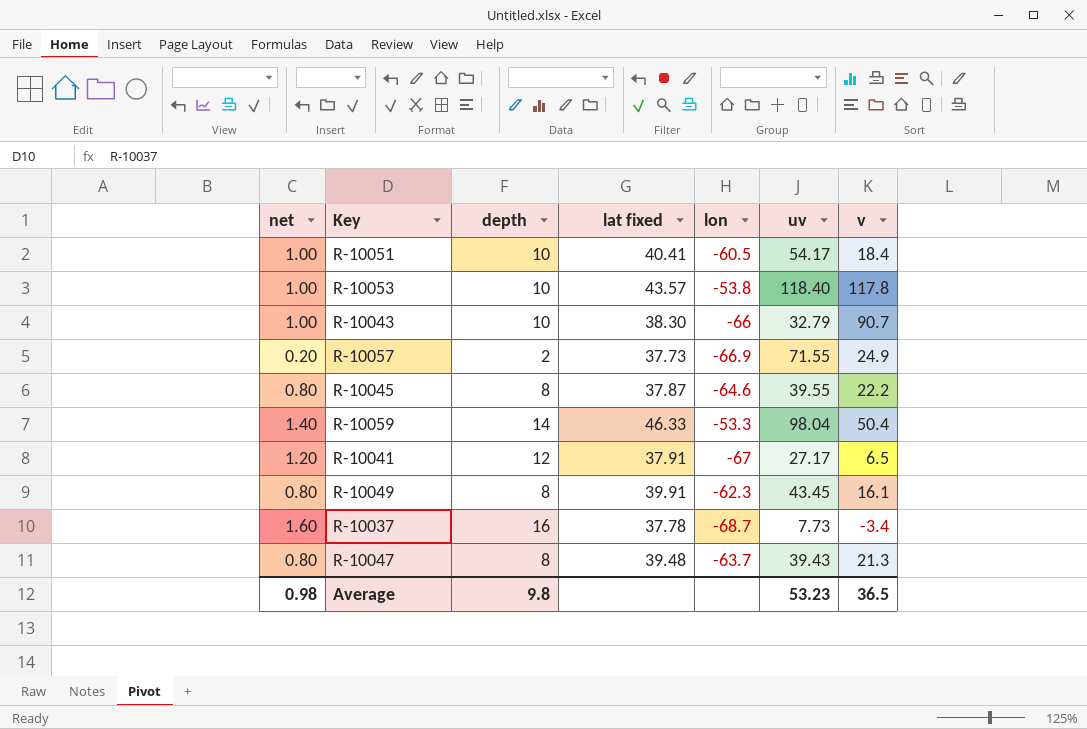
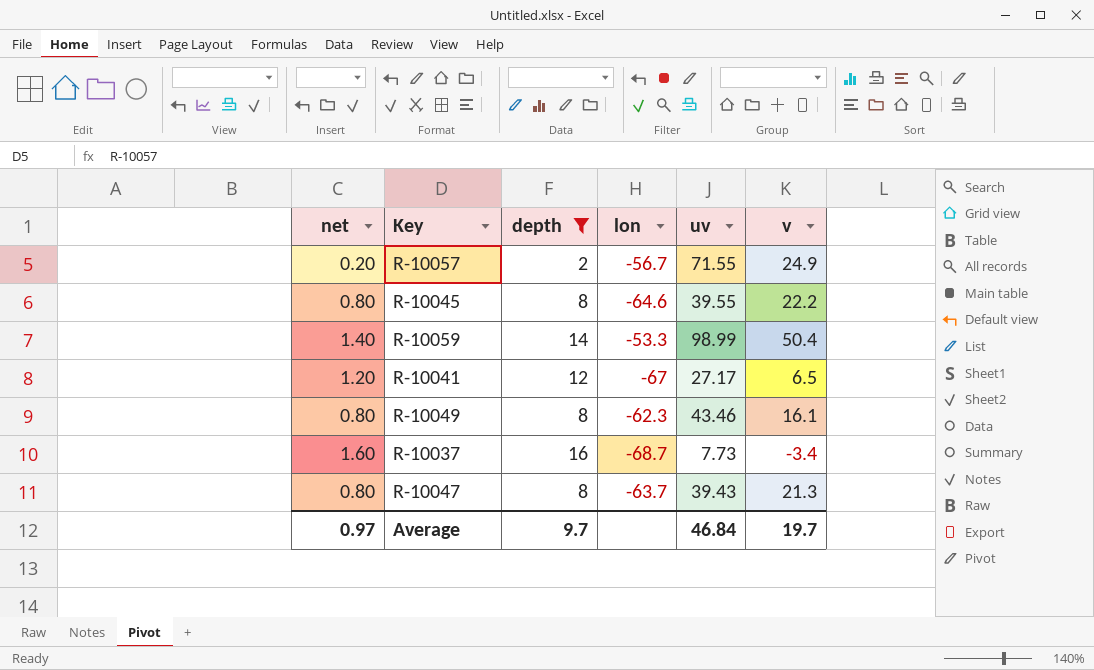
filter: none -> depth != 10
column lat fixed | position: 4 -> none
R-10057 | lon: -66.9 -> -56.7
R-10059 | uv: 98.04 -> 98.99
R-10049 | uv: 43.45 -> 43.46
Average | net: 0.98 -> 0.97
Average | depth: 9.8 -> 9.7
Average | uv: 53.23 -> 46.84
Average | v: 36.5 -> 19.7

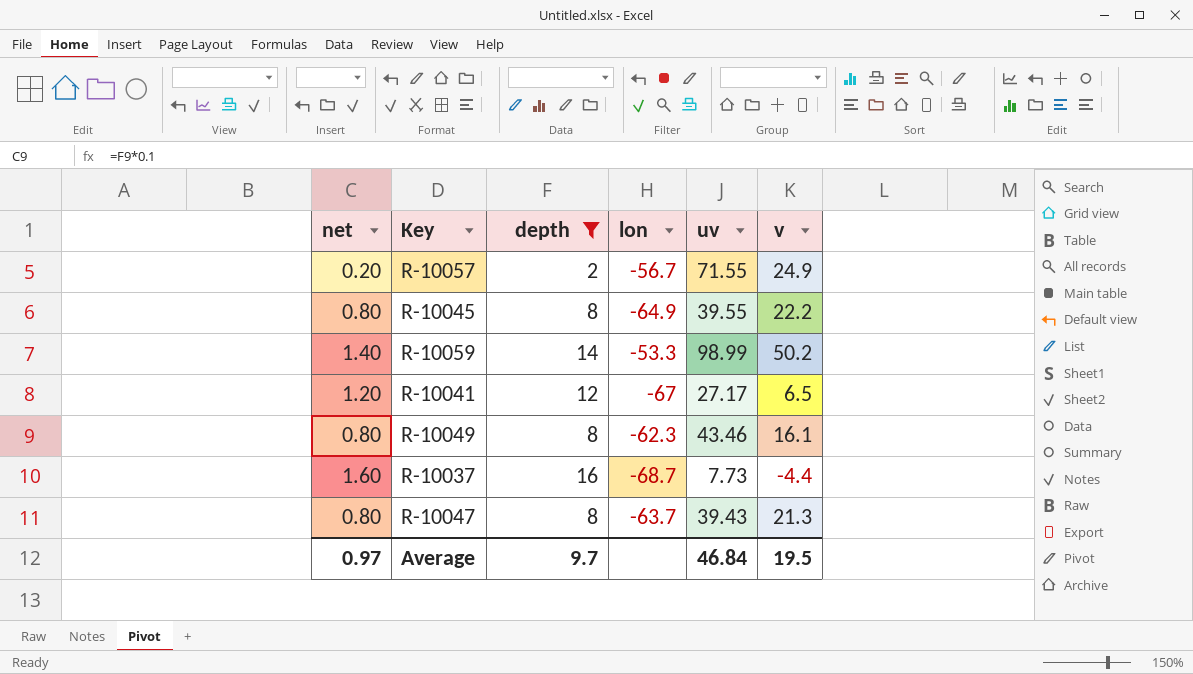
R-10045 | lon: -64.6 -> -64.9
R-10059 | v: 50.4 -> 50.2
R-10037 | v: -3.4 -> -4.4
Average | v: 19.7 -> 19.5

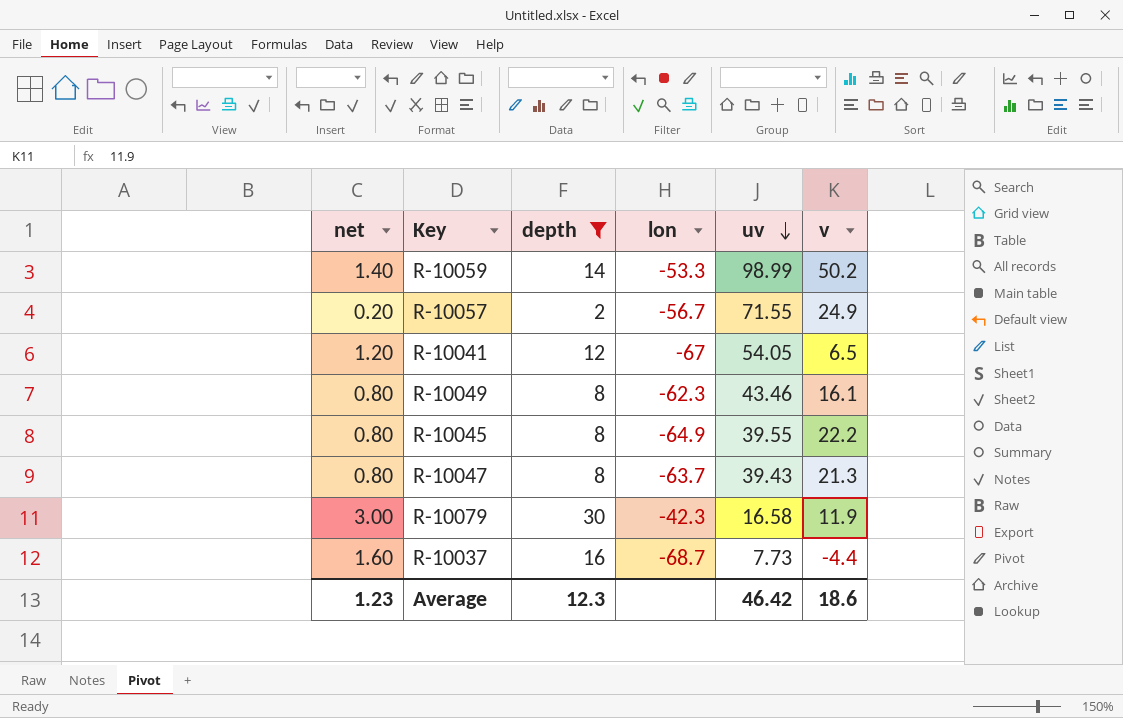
row order: none -> uv descending
R-10041 | uv: 27.17 -> 54.05
row R-10079: none -> 3.00 | 30 | -42.3 | 16.58 | 11.9
Average | net: 0.97 -> 1.23
Average | depth: 9.7 -> 12.3
Average | uv: 46.84 -> 46.42
Average | v: 19.5 -> 18.6

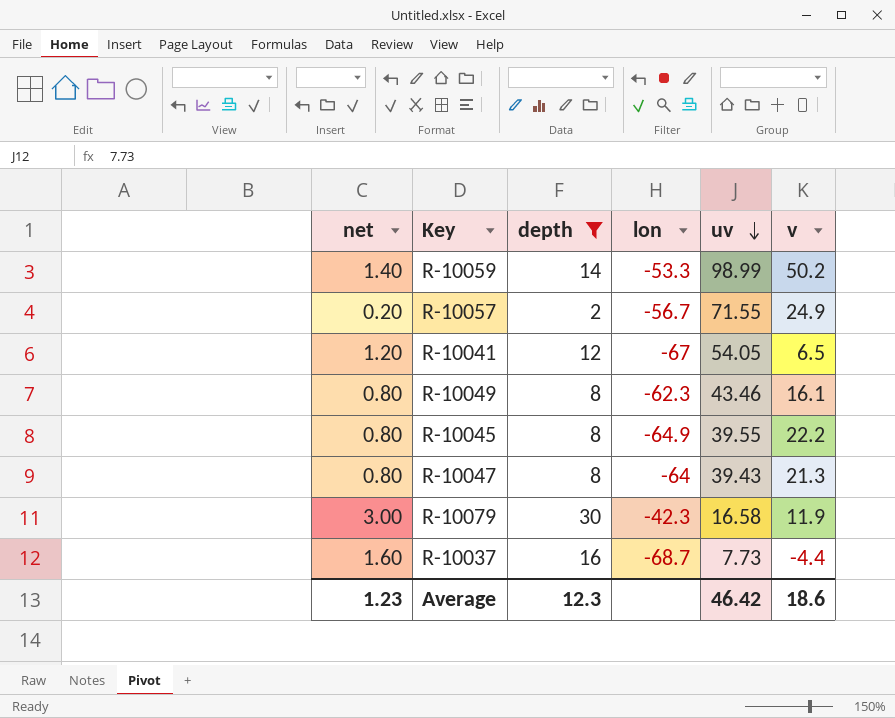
R-10047 | lon: -63.7 -> -64

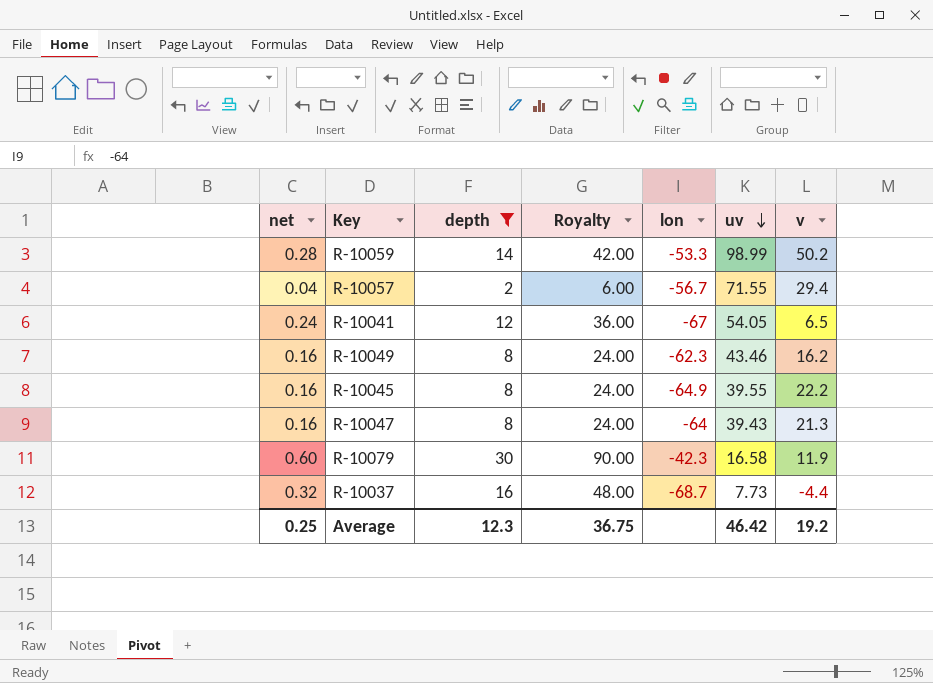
column net | formula: [depth] * 0.1 -> [depth] * 0.02
column Royalty | formula: none -> [depth] * 3
R-10057 | v: 24.9 -> 29.4
R-10049 | v: 16.1 -> 16.2
Average | net: 1.23 -> 0.25
Average | v: 18.6 -> 19.2

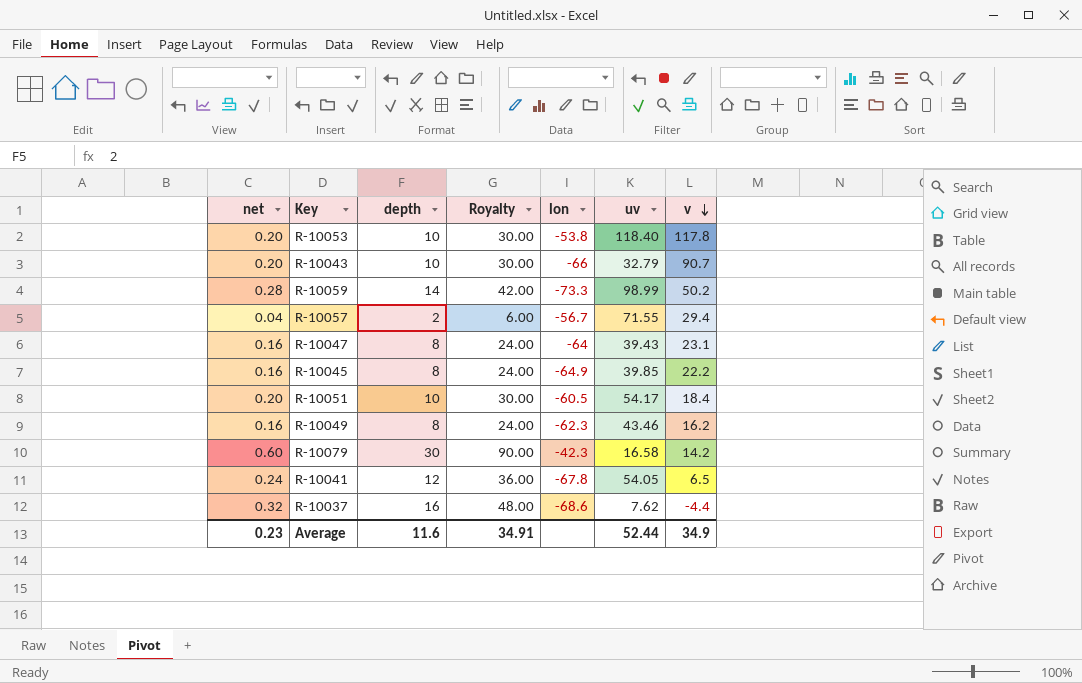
filter: depth != 10 -> none
row order: uv descending -> v descending
R-10059 | lon: -53.3 -> -73.3
R-10047 | v: 21.3 -> 23.1
R-10045 | uv: 39.55 -> 39.85
R-10079 | v: 11.9 -> 14.2
R-10041 | lon: -67 -> -67.8
R-10037 | lon: -68.7 -> -68.6
R-10037 | uv: 7.73 -> 7.62
Average | net: 0.25 -> 0.23
Average | depth: 12.3 -> 11.6
Average | Royalty: 36.75 -> 34.91
Average | uv: 46.42 -> 52.44
Average | v: 19.2 -> 34.9

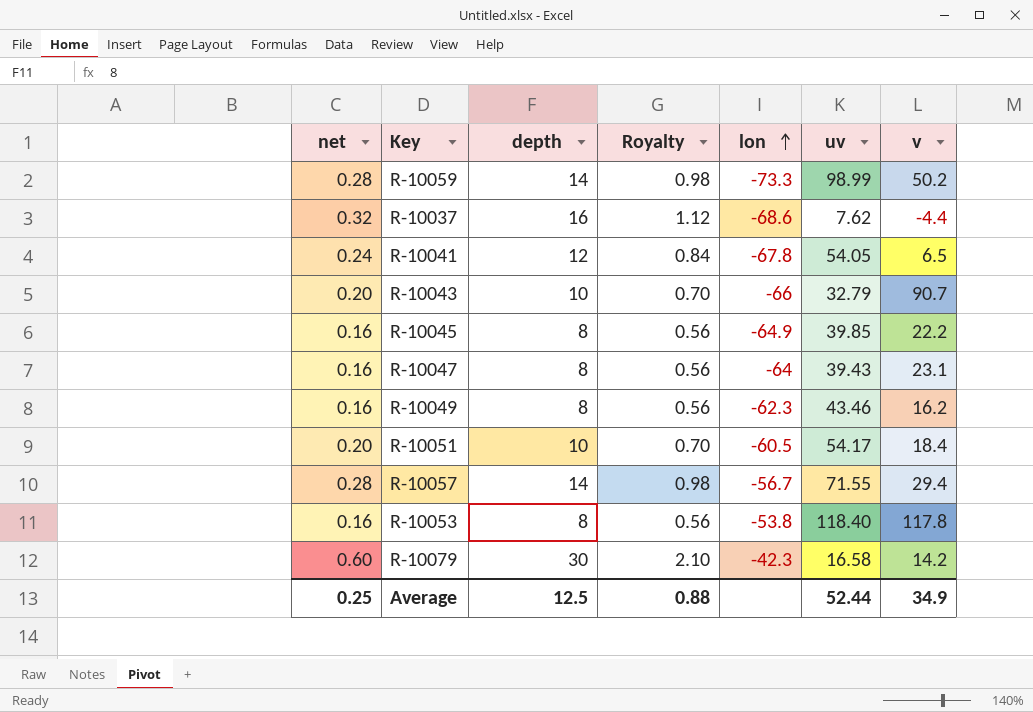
row order: v descending -> lon ascending
column Royalty | formula: [depth] * 3 -> [depth] * 0.07
R-10057 | net: 0.04 -> 0.28
R-10057 | depth: 2 -> 14
R-10053 | net: 0.20 -> 0.16
R-10053 | depth: 10 -> 8
Average | net: 0.23 -> 0.25
Average | depth: 11.6 -> 12.5
Average | Royalty: 34.91 -> 0.88

